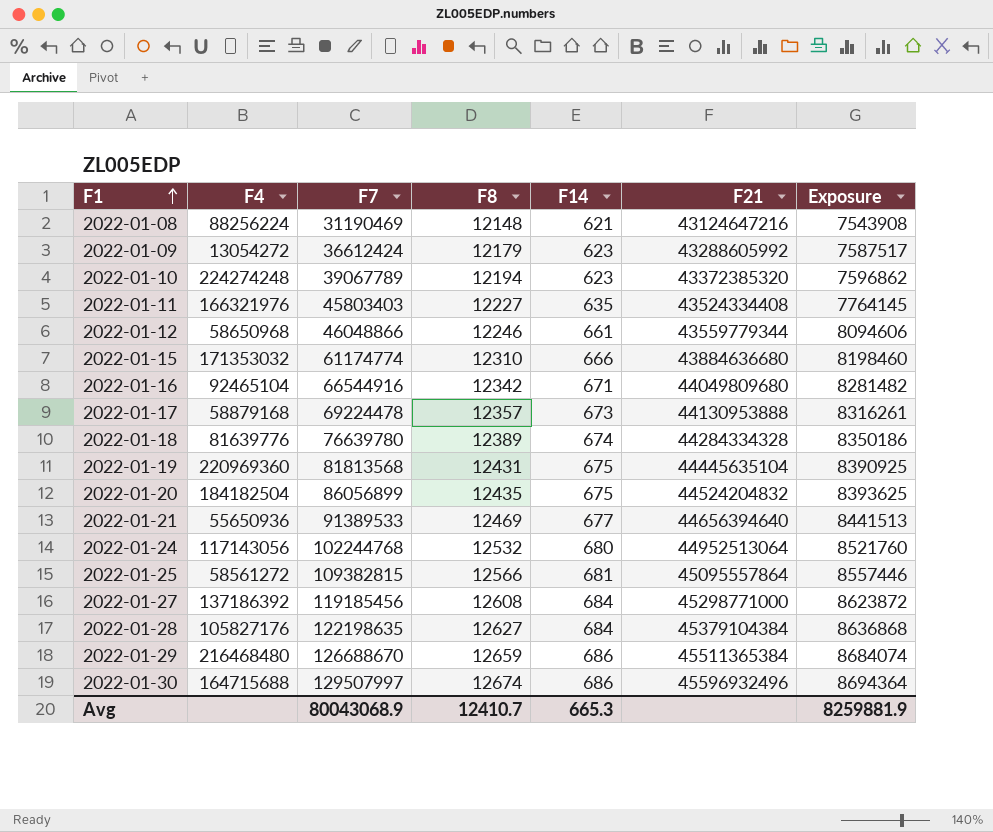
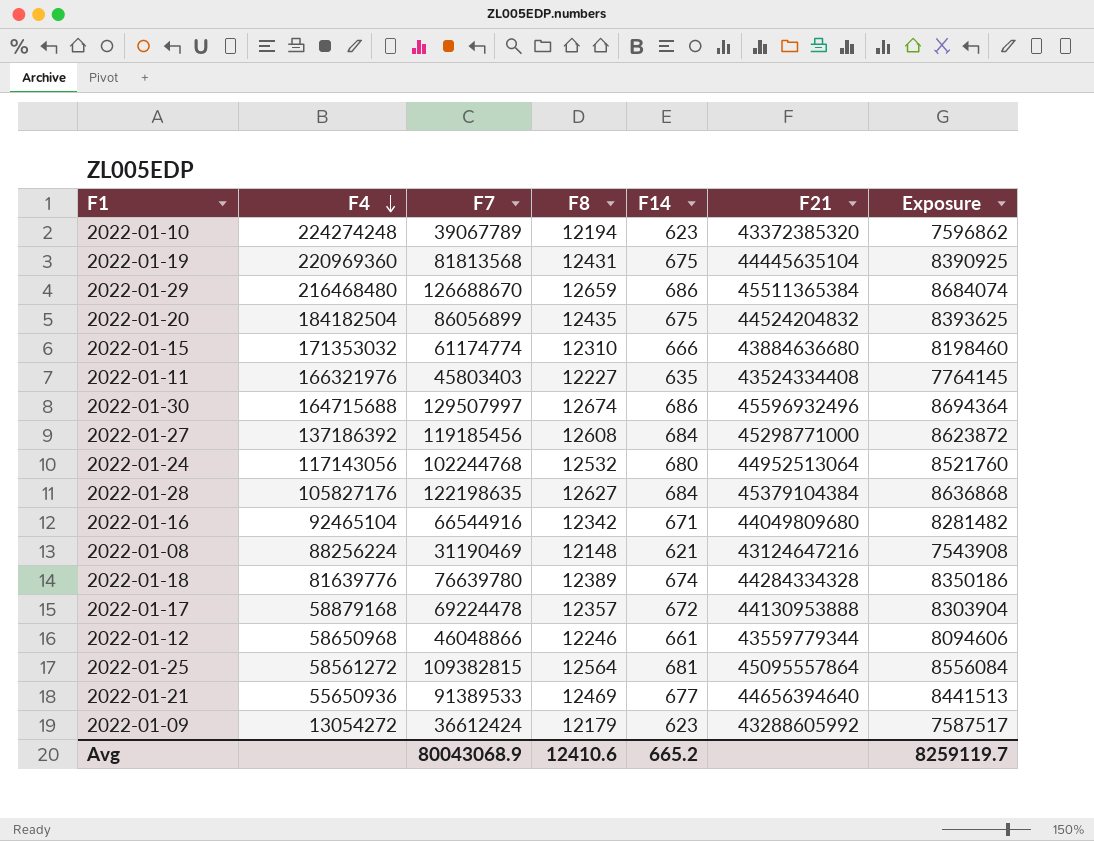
row order: F1 ascending -> F4 descending
2022-01-17 | F14: 673 -> 672
2022-01-17 | Exposure: 8316261 -> 8303904
2022-01-25 | F8: 12566 -> 12564
2022-01-25 | Exposure: 8557446 -> 8556084
Avg | F8: 12410.7 -> 12410.6
Avg | F14: 665.3 -> 665.2
Avg | Exposure: 8259881.9 -> 8259119.7

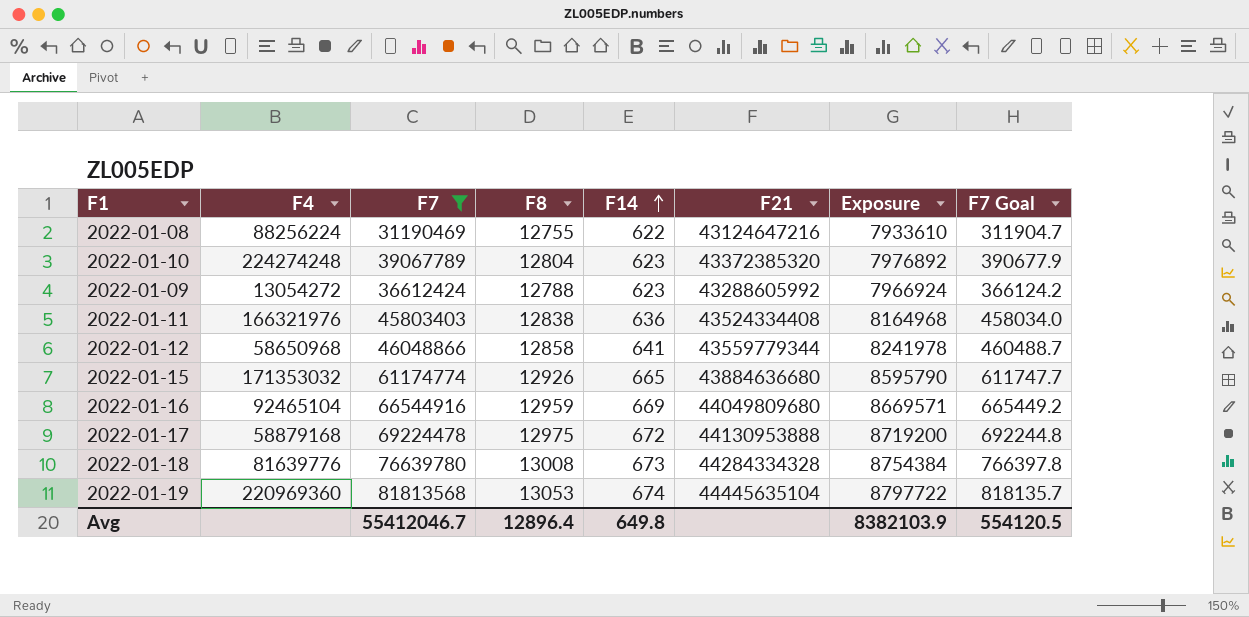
filter: none -> F7 <= 81813568
row order: F4 descending -> F14 ascending
column F7 Goal | formula: none -> [F7] * 0.01
2022-01-08 | F8: 12148 -> 12755
2022-01-08 | F14: 621 -> 622
2022-01-08 | Exposure: 7543908 -> 7933610
2022-01-10 | F8: 12194 -> 12804
2022-01-10 | Exposure: 7596862 -> 7976892
2022-01-09 | F8: 12179 -> 12788
2022-01-09 | Exposure: 7587517 -> 7966924
2022-01-11 | F8: 12227 -> 12838
2022-01-11 | F14: 635 -> 636
2022-01-11 | Exposure: 7764145 -> 8164968
2022-01-12 | F8: 12246 -> 12858
2022-01-12 | F14: 661 -> 641
2022-01-12 | Exposure: 8094606 -> 8241978
2022-01-15 | F8: 12310 -> 12926
2022-01-15 | F14: 666 -> 665
2022-01-15 | Exposure: 8198460 -> 8595790
2022-01-16 | F8: 12342 -> 12959
2022-01-16 | F14: 671 -> 669
2022-01-16 | Exposure: 8281482 -> 8669571
2022-01-17 | F8: 12357 -> 12975
2022-01-17 | Exposure: 8303904 -> 8719200
2022-01-18 | F8: 12389 -> 13008
2022-01-18 | F14: 674 -> 673
2022-01-18 | Exposure: 8350186 -> 8754384
2022-01-19 | F8: 12431 -> 13053
2022-01-19 | F14: 675 -> 674
2022-01-19 | Exposure: 8390925 -> 8797722
Avg | F7: 80043068.9 -> 55412046.7
Avg | F8: 12410.6 -> 12896.4
Avg | F14: 665.2 -> 649.8
Avg | Exposure: 8259119.7 -> 8382103.9

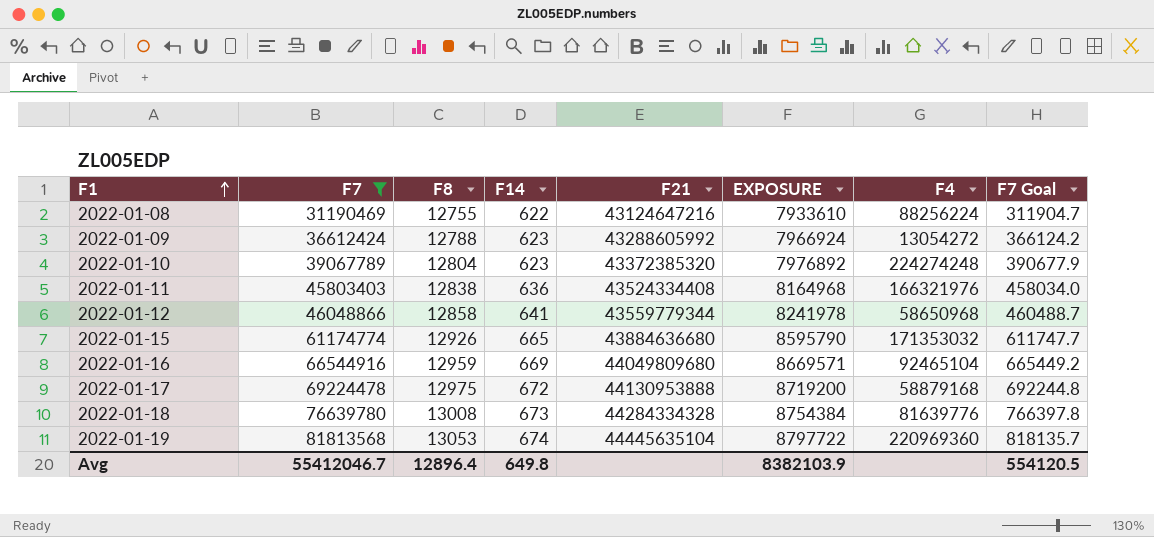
row order: F14 ascending -> F1 ascending
column name: Exposure -> EXPOSURE
column F4 | position: 2 -> 7

